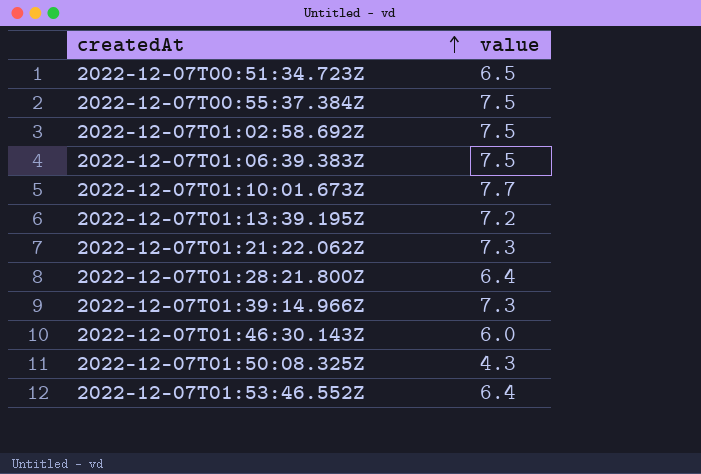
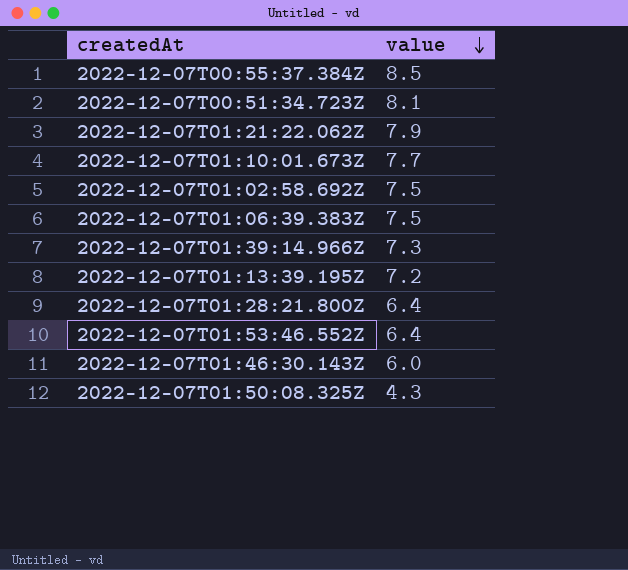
row order: createdAt ascending -> value descending
2022-12-07T00:55:37.384Z | value: 7.5 -> 8.5
2022-12-07T00:51:34.723Z | value: 6.5 -> 8.1
2022-12-07T01:21:22.062Z | value: 7.3 -> 7.9

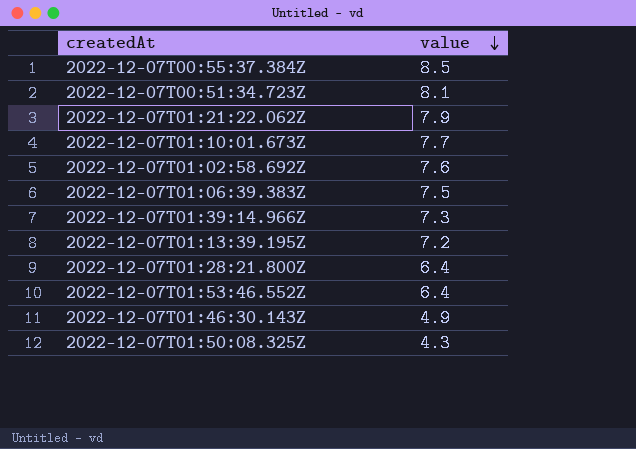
2022-12-07T01:02:58.692Z | value: 7.5 -> 7.6
2022-12-07T01:46:30.143Z | value: 6.0 -> 4.9

